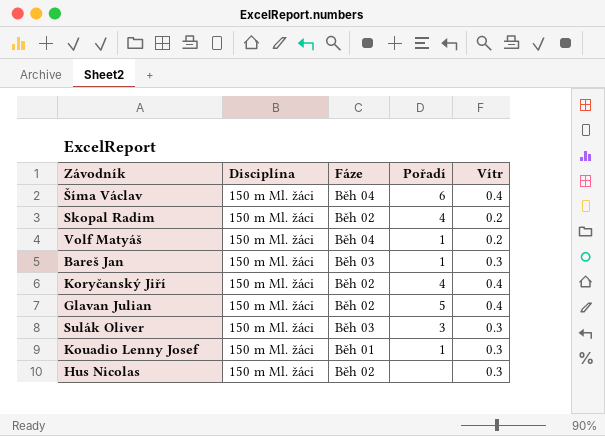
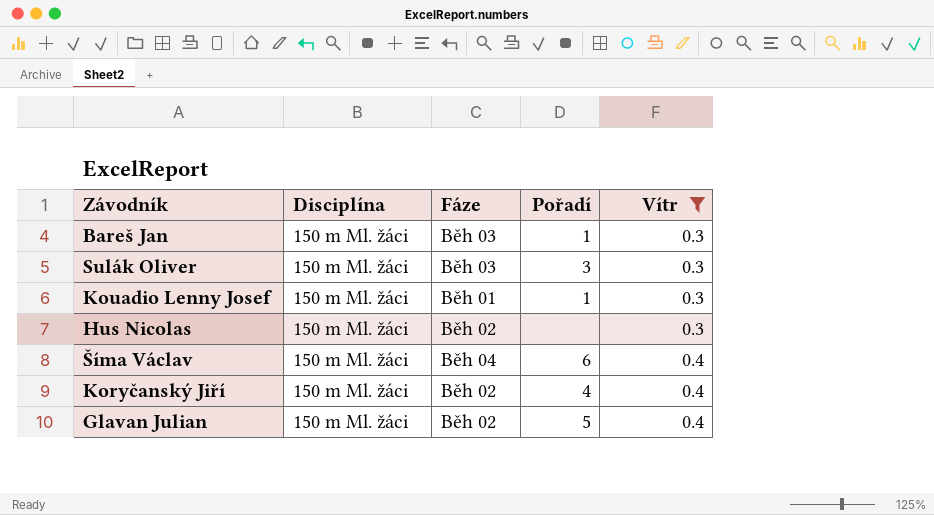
filter: none -> Vítr != 0.2
row order: none -> Vítr ascending

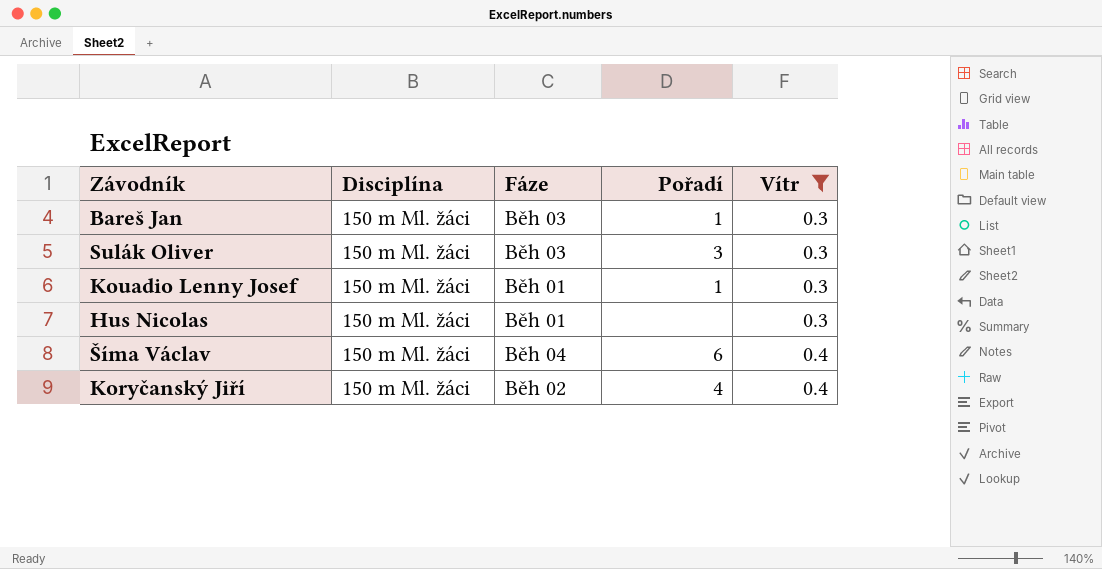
row Glavan Julian: 150 m Ml. žáci | Běh 02 | 5 | 0.4 -> none
Hus Nicolas | Fáze: Běh 02 -> Běh 01

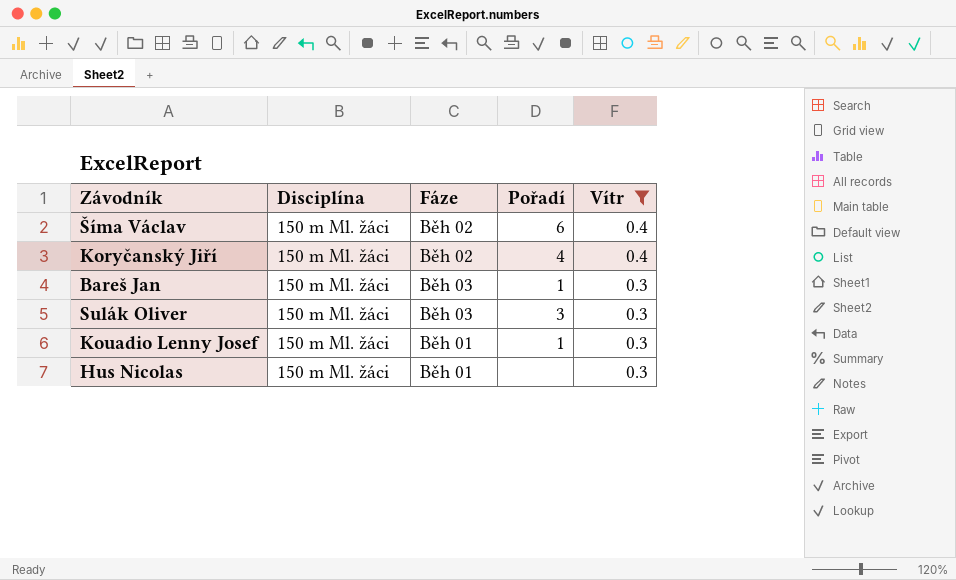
row order: Vítr ascending -> Vítr descending
Šíma Václav | Fáze: Běh 04 -> Běh 02

